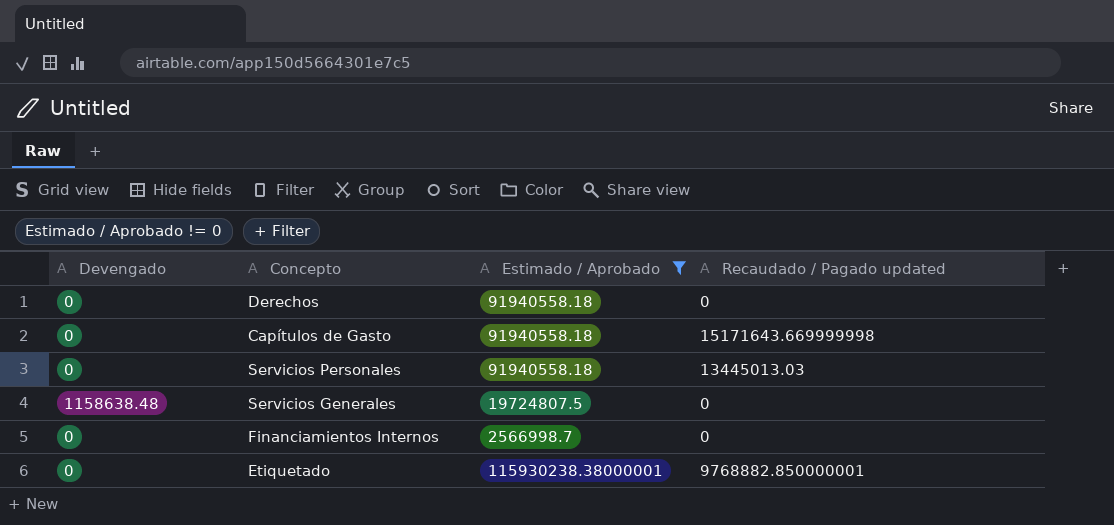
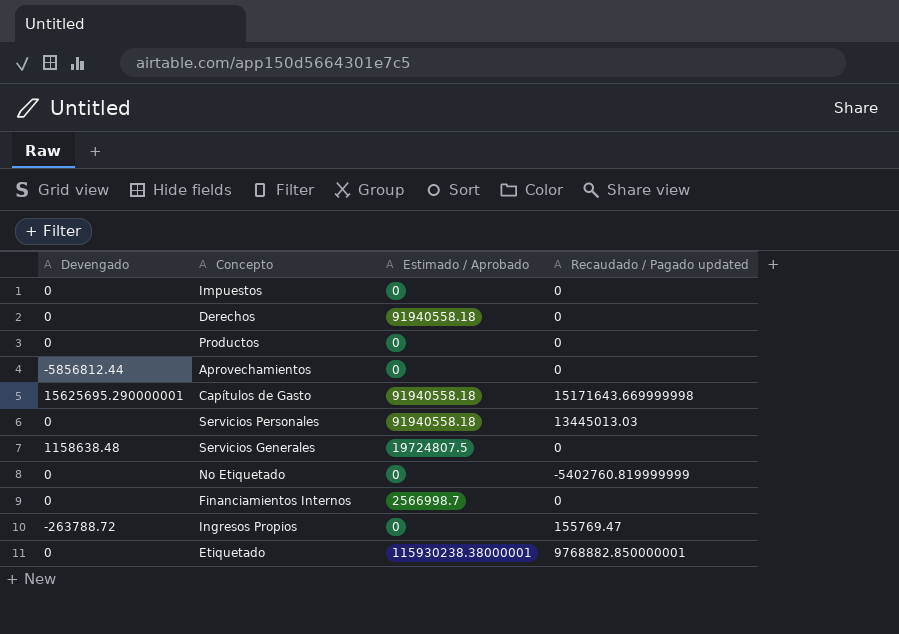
filter: Estimado / Aprobado != 0 -> none
Capítulos de Gasto | Devengado: 0 -> 15625695.290000001

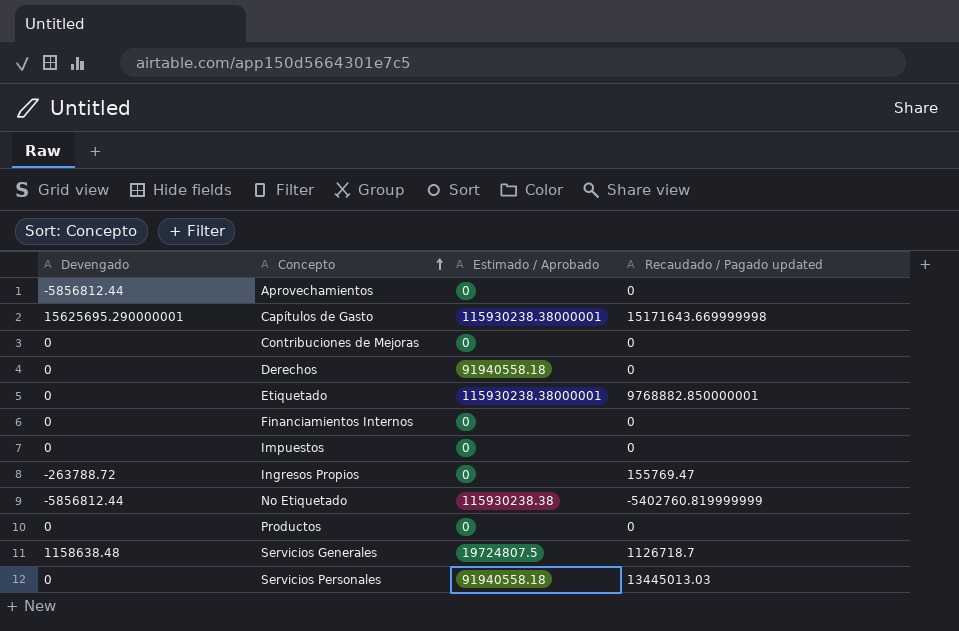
row order: none -> Concepto ascending
Capítulos de Gasto | Estimado / Aprobado: 91940558.18 -> 115930238.38000001
row Contribuciones de Mejoras: none -> 0 | 0 | 0
Financiamientos Internos | Estimado / Aprobado: 2566998.7 -> 0
No Etiquetado | Devengado: 0 -> -5856812.44
No Etiquetado | Estimado / Aprobado: 0 -> 115930238.38
Servicios Generales | Recaudado / Pagado updated: 0 -> 1126718.7

